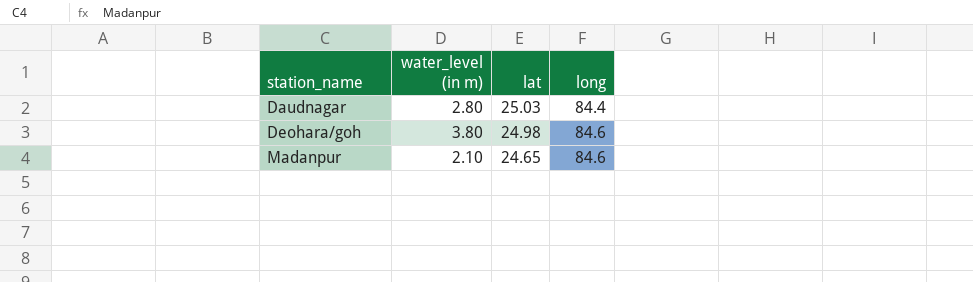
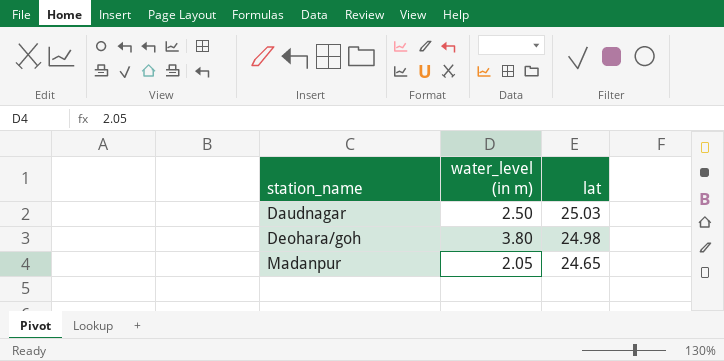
column long | position: 4 -> none
Daudnagar | water_level (in m): 2.80 -> 2.50
Madanpur | water_level (in m): 2.10 -> 2.05

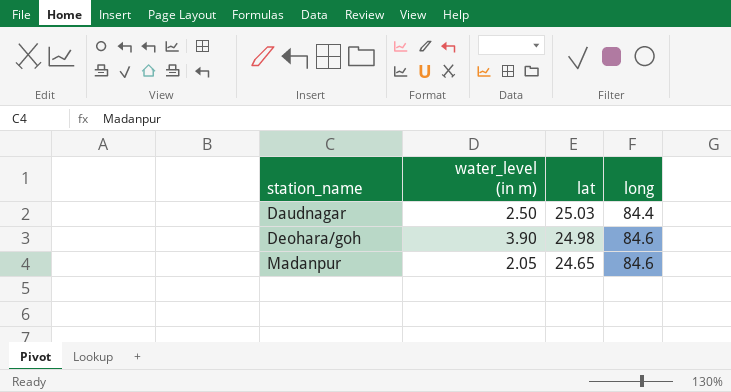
column long | position: none -> 4
Deohara/goh | water_level (in m): 3.80 -> 3.90

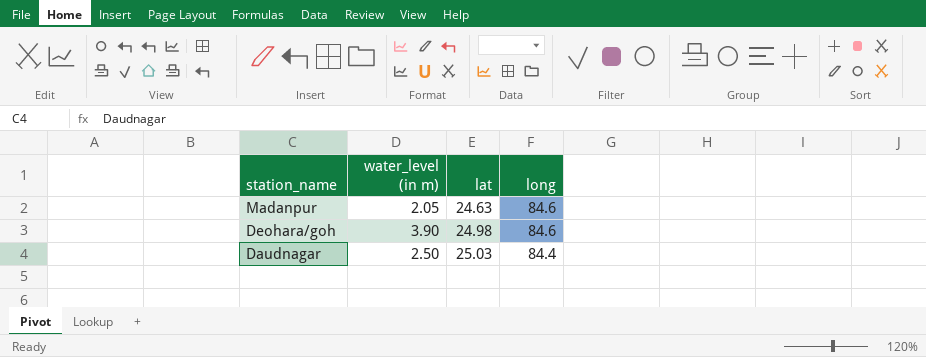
row order: station_name ascending -> station_name descending
Madanpur | lat: 24.65 -> 24.63

